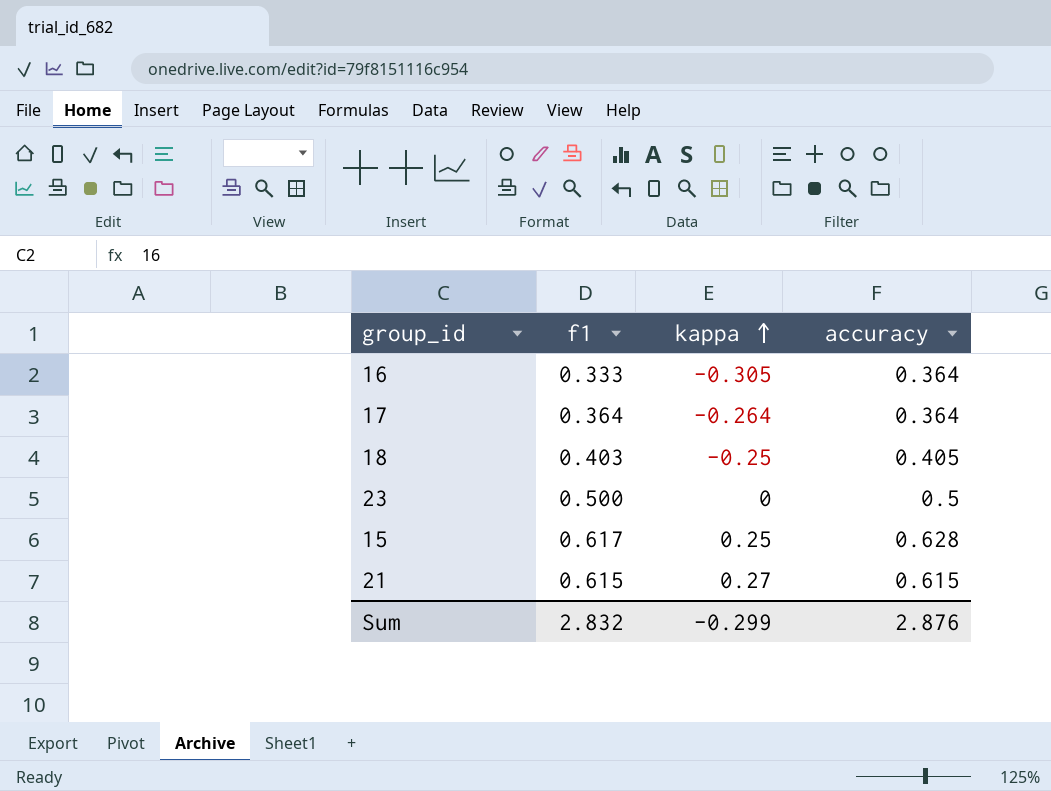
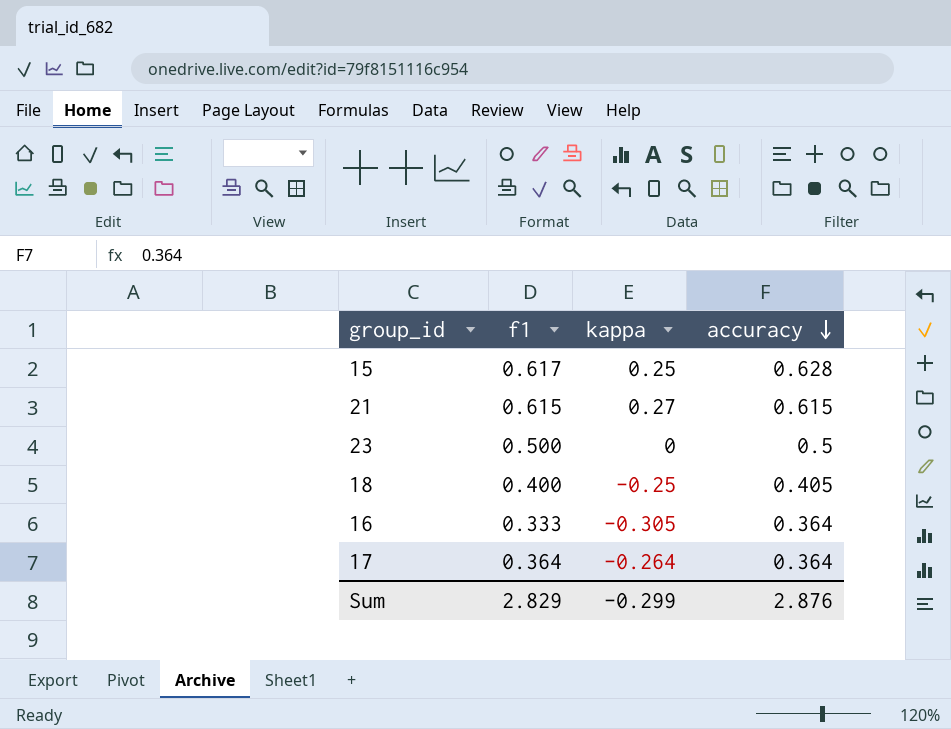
row order: kappa ascending -> accuracy descending
18 | f1: 0.403 -> 0.400
Sum | f1: 2.832 -> 2.829

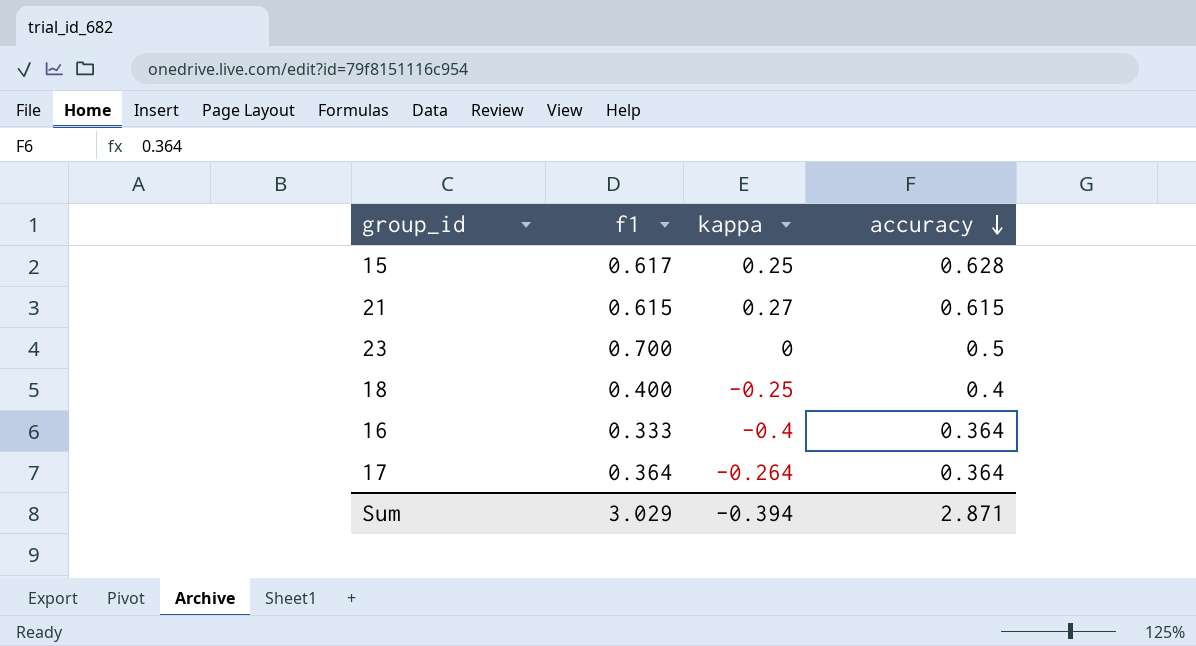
23 | f1: 0.500 -> 0.700
18 | accuracy: 0.405 -> 0.4
16 | kappa: -0.305 -> -0.4
Sum | f1: 2.829 -> 3.029
Sum | kappa: -0.299 -> -0.394
Sum | accuracy: 2.876 -> 2.871

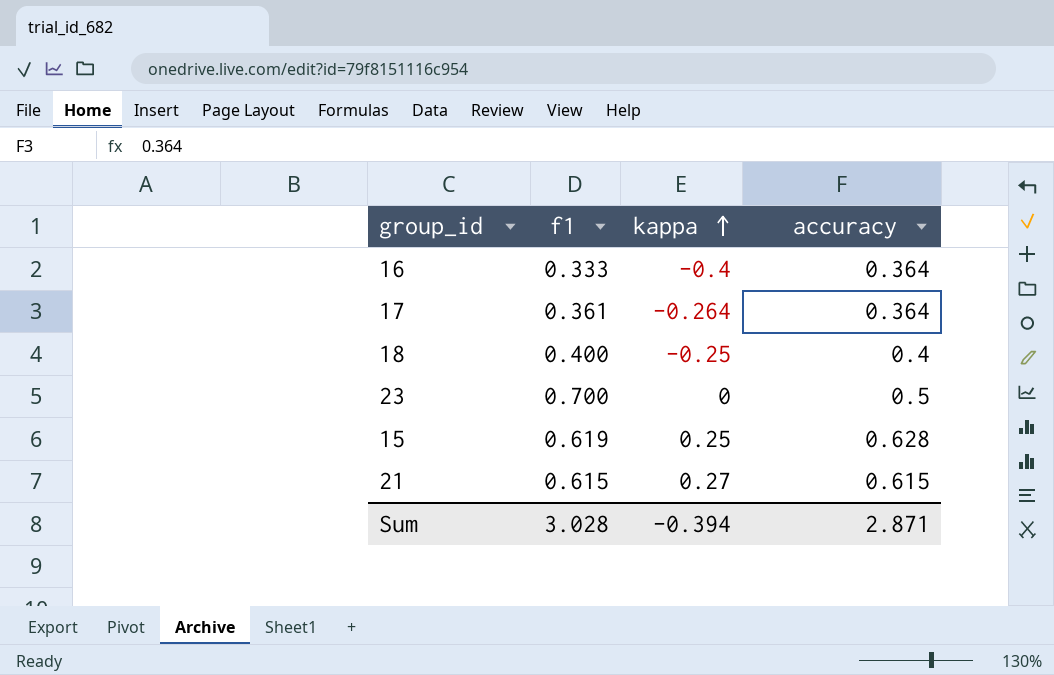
row order: accuracy descending -> kappa ascending
17 | f1: 0.364 -> 0.361
15 | f1: 0.617 -> 0.619
Sum | f1: 3.029 -> 3.028

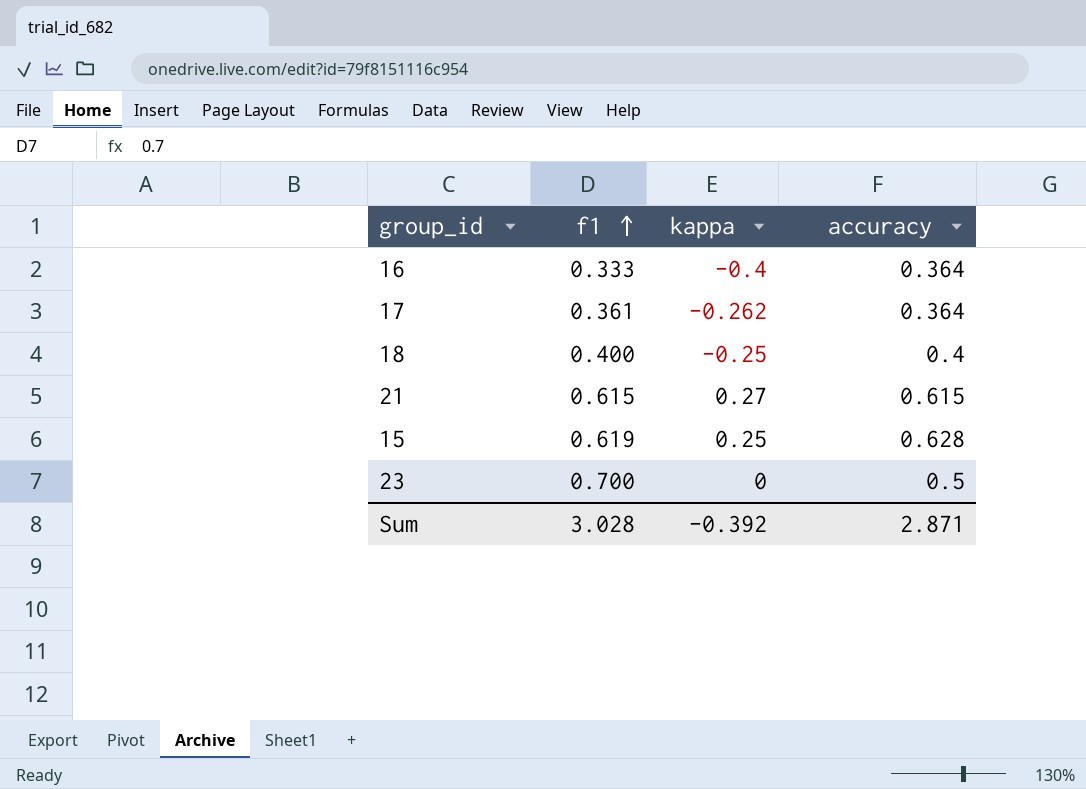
row order: kappa ascending -> f1 ascending
17 | kappa: -0.264 -> -0.262
Sum | kappa: -0.394 -> -0.392

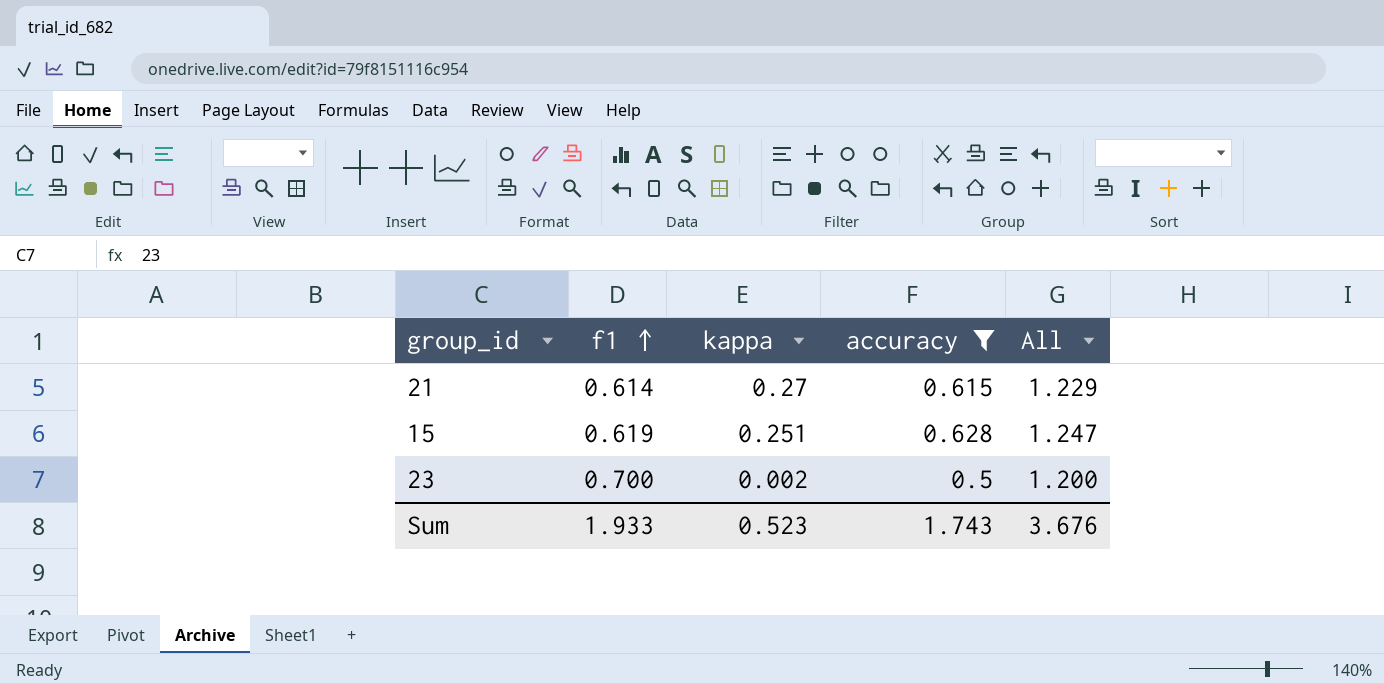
filter: none -> accuracy >= 0.5
column All | formula: none -> [f1] + [accuracy]
21 | f1: 0.615 -> 0.614
15 | kappa: 0.25 -> 0.251
23 | kappa: 0 -> 0.002
Sum | f1: 3.028 -> 1.933
Sum | kappa: -0.392 -> 0.523
Sum | accuracy: 2.871 -> 1.743

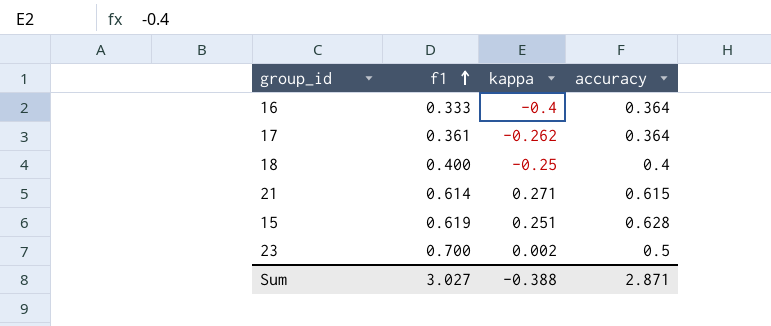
filter: accuracy >= 0.5 -> none
column All | formula: [f1] + [accuracy] -> none
21 | kappa: 0.27 -> 0.271
Sum | f1: 1.933 -> 3.027
Sum | kappa: 0.523 -> -0.388
Sum | accuracy: 1.743 -> 2.871

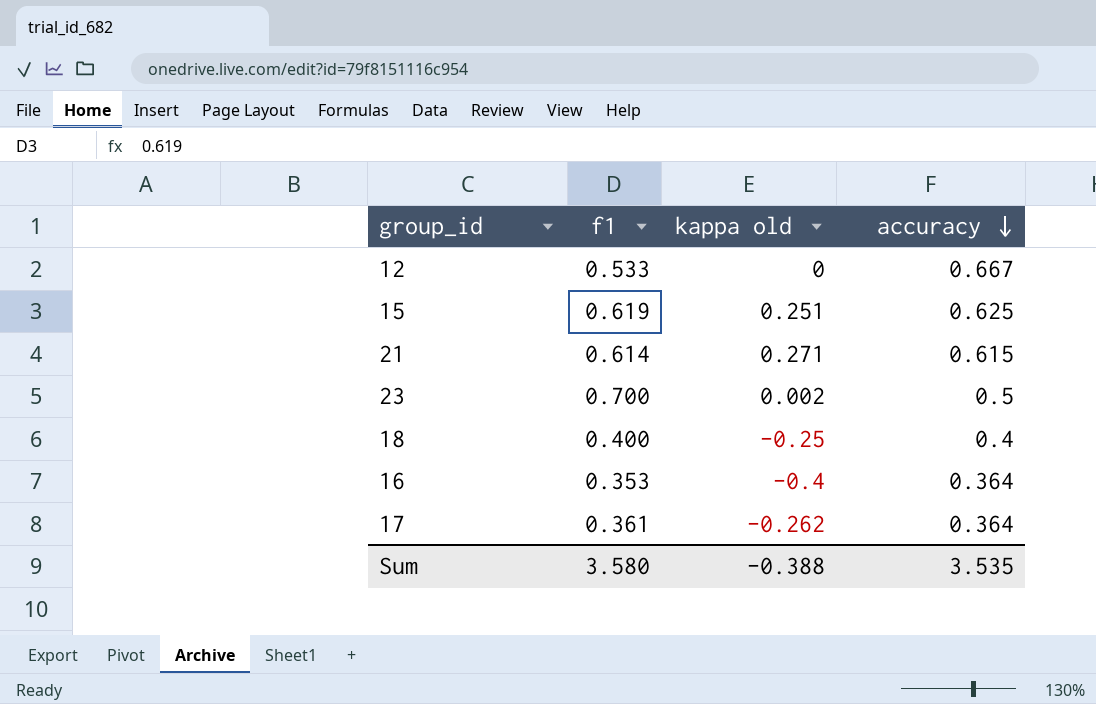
row order: f1 ascending -> accuracy descending
column name: kappa -> kappa old
row 12: none -> 0.533 | 0 | 0.667
15 | accuracy: 0.628 -> 0.625
16 | f1: 0.333 -> 0.353
Sum | f1: 3.027 -> 3.580
Sum | accuracy: 2.871 -> 3.535

